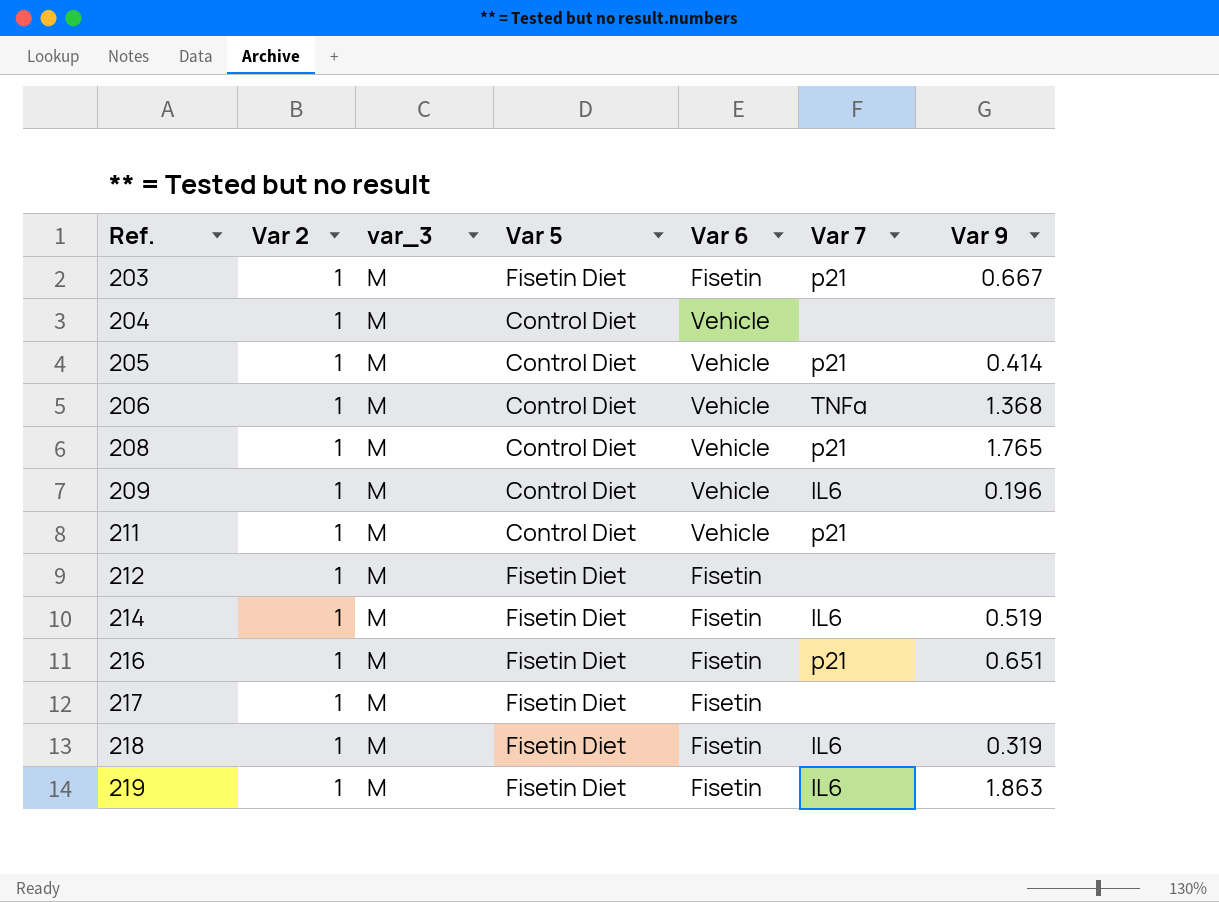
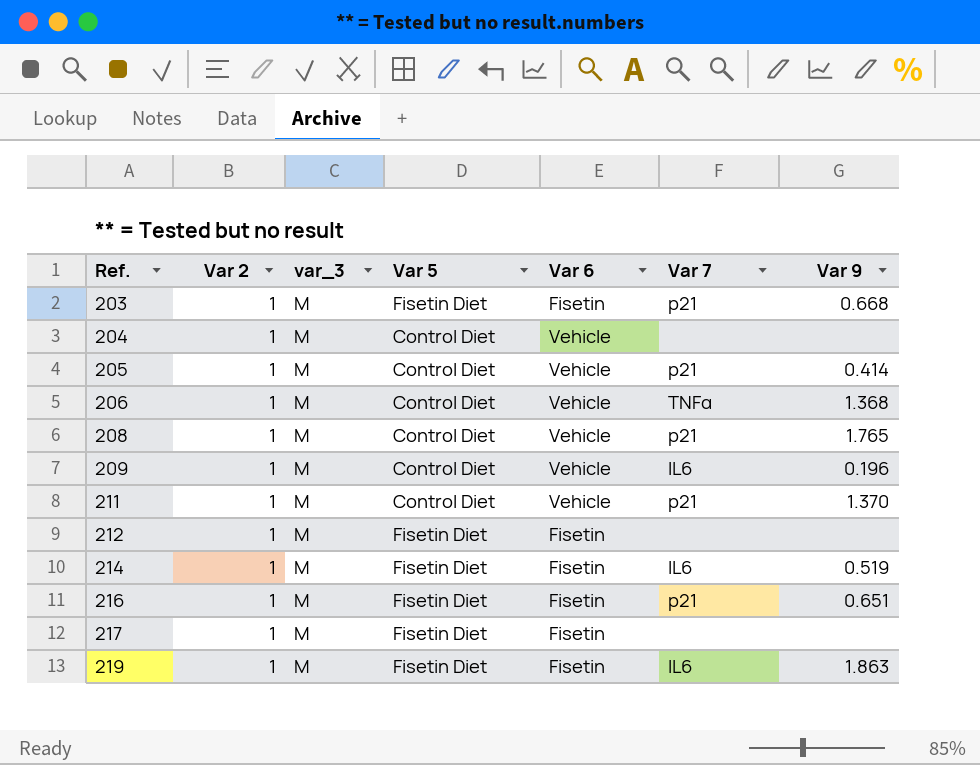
row 218: 1 | M | Fisetin Diet | Fisetin | IL6 | 0.319 -> none
203 | Var 9: 0.667 -> 0.668
211 | Var 9: none -> 1.370

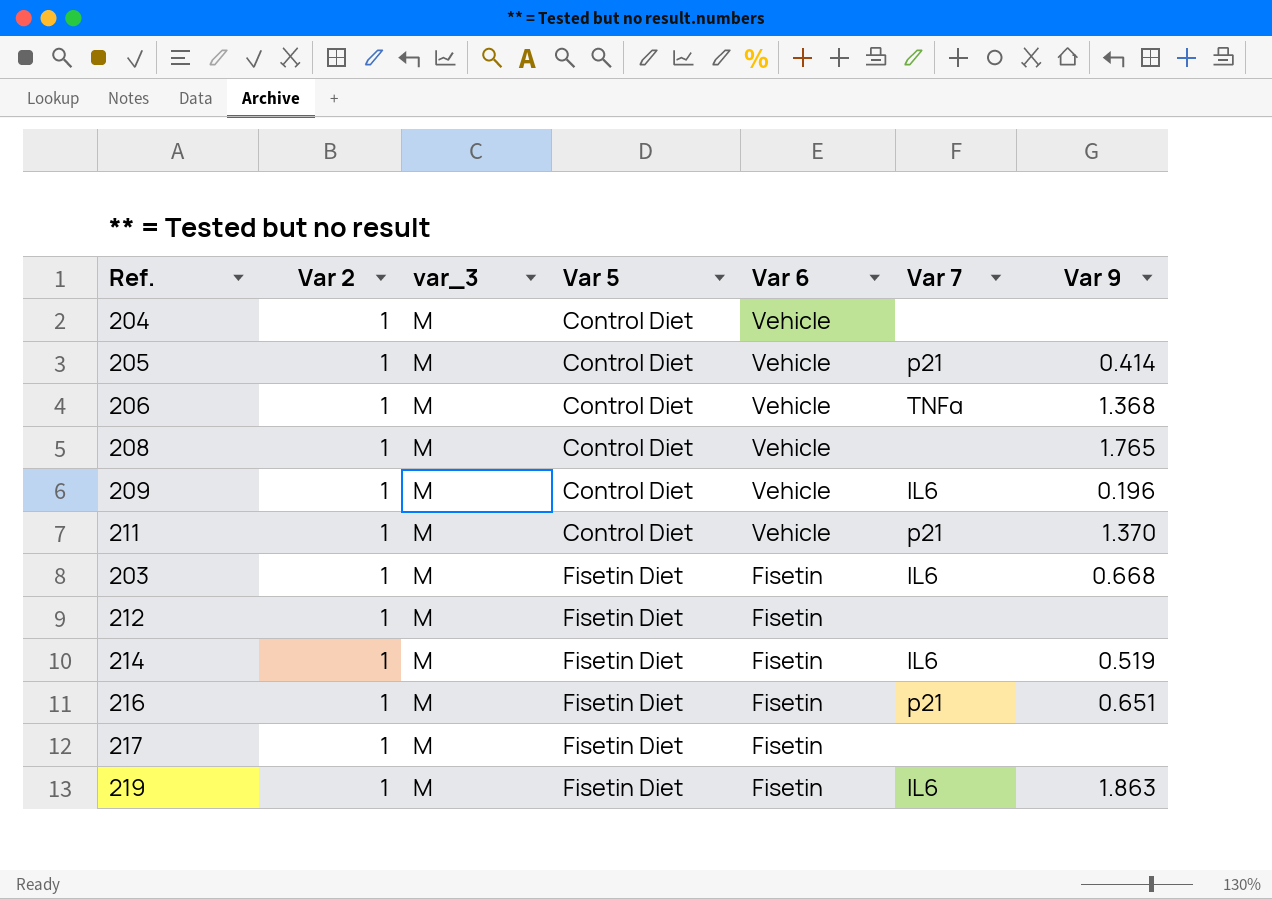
row order: Ref. ascending -> Var 5 ascending
208 | Var 7: p21 -> none
203 | Var 7: p21 -> IL6

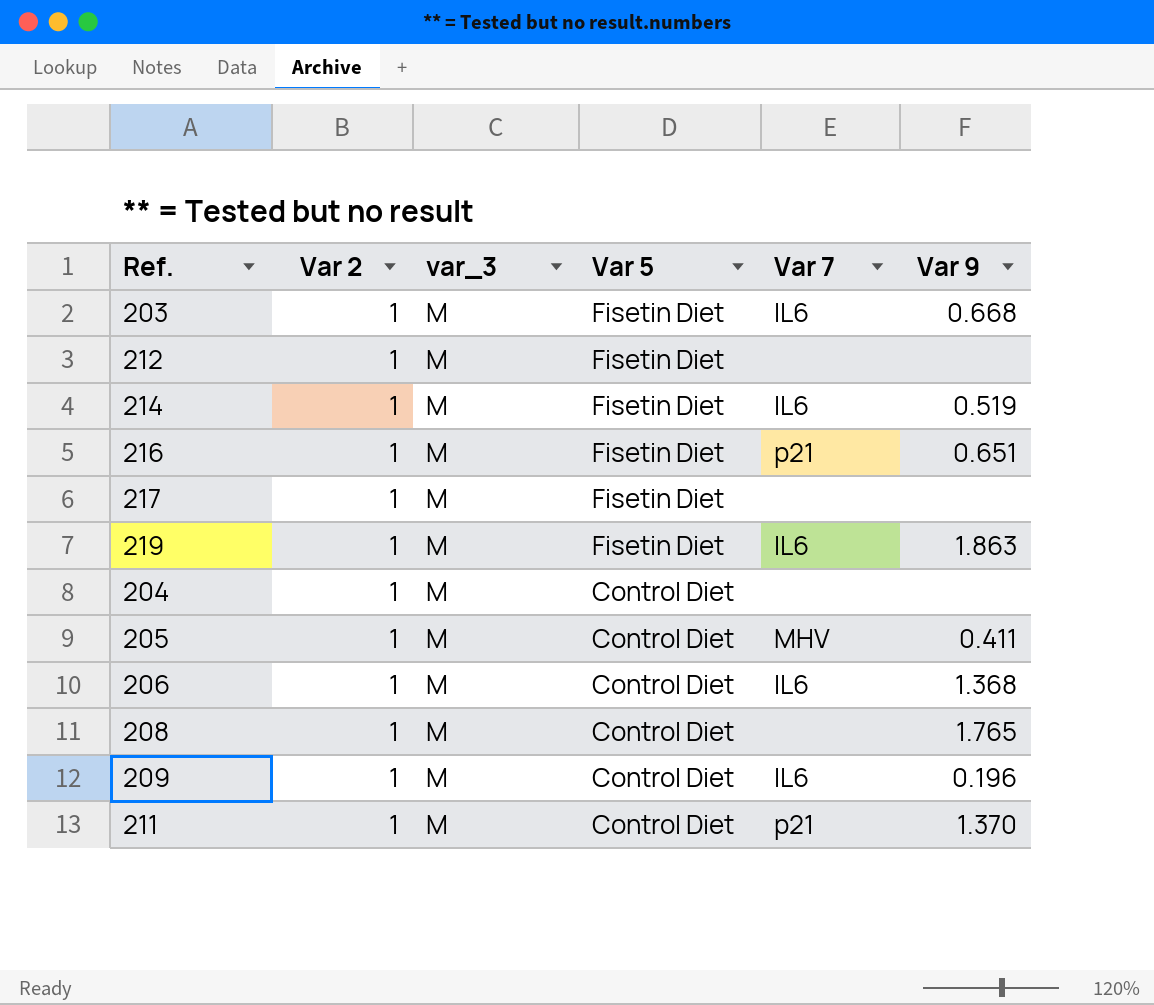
row order: Var 5 ascending -> Var 5 descending
column Var 6 | position: 5 -> none
205 | Var 7: p21 -> MHV
205 | Var 9: 0.414 -> 0.411
206 | Var 7: TNFα -> IL6

